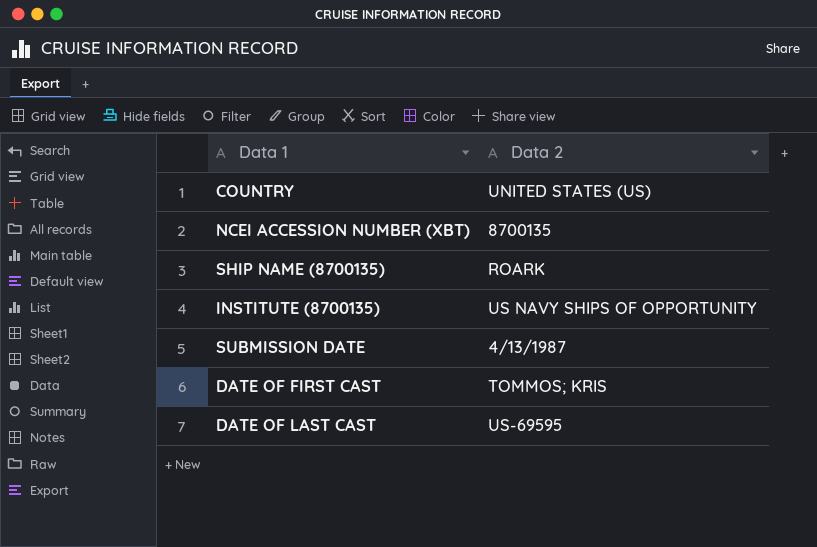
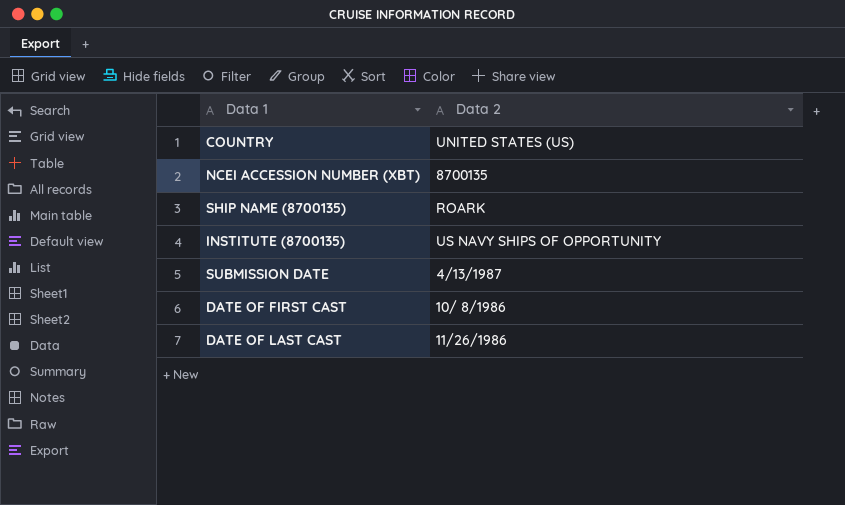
DATE OF FIRST CAST | Data 2: TOMMOS; KRIS -> 10/ 8/1986
DATE OF LAST CAST | Data 2: US-69595 -> 11/26/1986

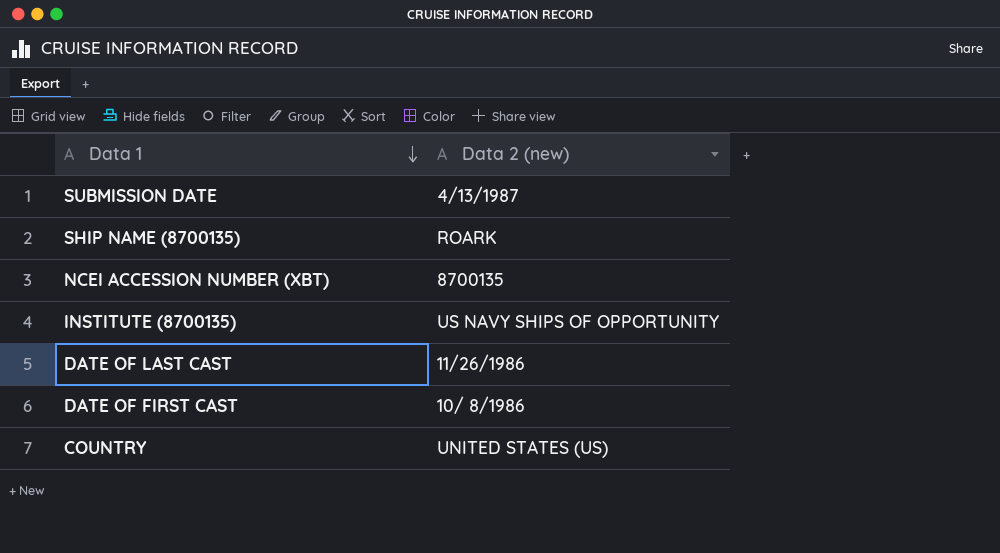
row order: none -> Data 1 descending
column name: Data 2 -> Data 2 (new)

